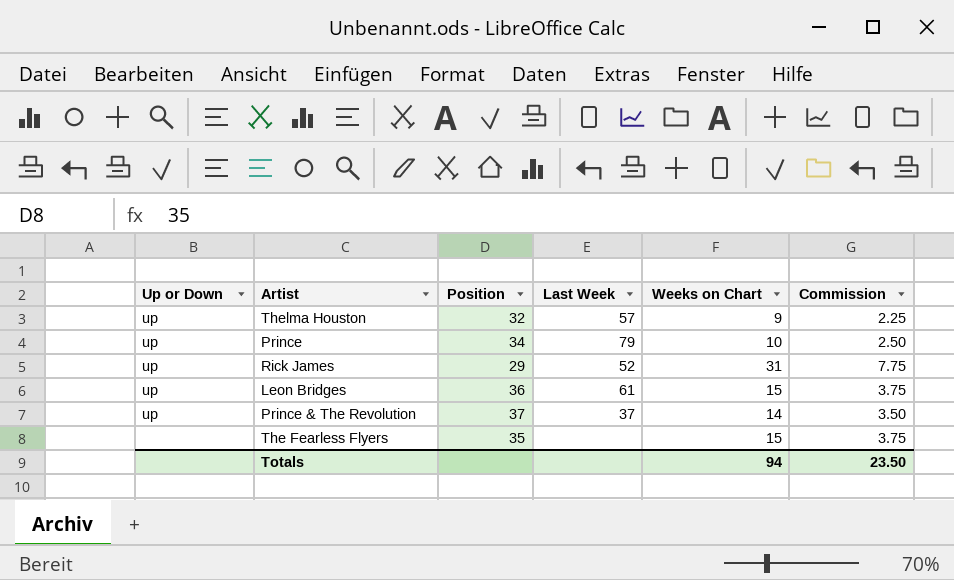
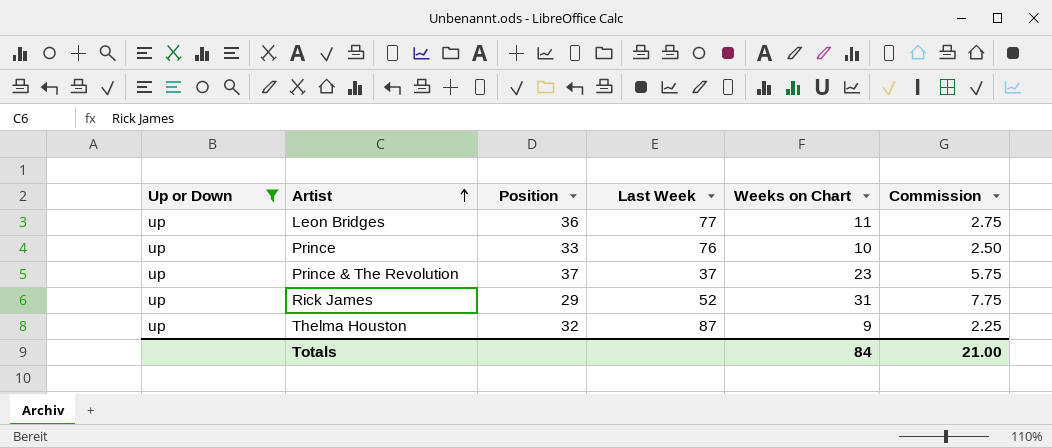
filter: none -> Up or Down = up
row order: none -> Artist ascending
Leon Bridges | Last Week: 61 -> 77
Leon Bridges | Weeks on Chart: 15 -> 11
Leon Bridges | Commission: 3.75 -> 2.75
Prince | Position: 34 -> 33
Prince | Last Week: 79 -> 76
Prince & The Revolution | Weeks on Chart: 14 -> 23
Prince & The Revolution | Commission: 3.50 -> 5.75
Thelma Houston | Last Week: 57 -> 87
Totals | Weeks on Chart: 94 -> 84
Totals | Commission: 23.50 -> 21.00

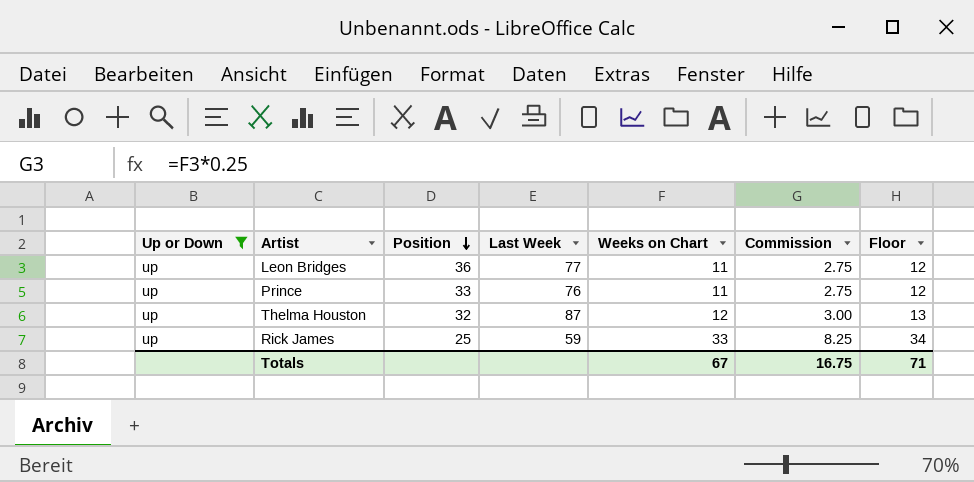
row order: Artist ascending -> Position descending
column Floor | formula: none -> [Weeks on Chart] + 1
row Prince & The Revolution: up | 37 | 37 | 23 | 5.75 -> none
Prince | Weeks on Chart: 10 -> 11
Prince | Commission: 2.50 -> 2.75
Thelma Houston | Weeks on Chart: 9 -> 12
Thelma Houston | Commission: 2.25 -> 3.00
Rick James | Position: 29 -> 25
Rick James | Last Week: 52 -> 59
Rick James | Weeks on Chart: 31 -> 33
Rick James | Commission: 7.75 -> 8.25
Totals | Weeks on Chart: 84 -> 67
Totals | Commission: 21.00 -> 16.75

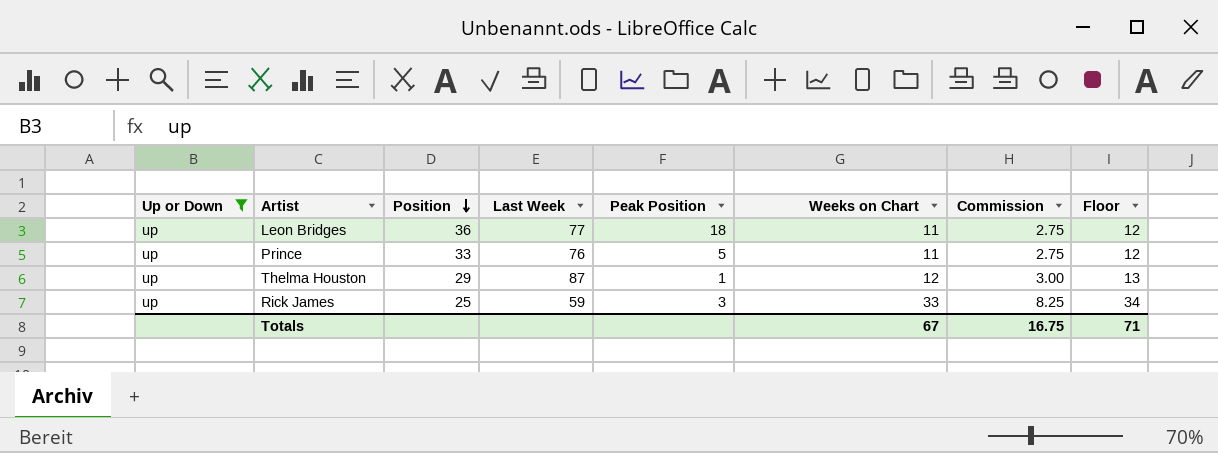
column Peak Position | position: none -> 5
Thelma Houston | Position: 32 -> 29

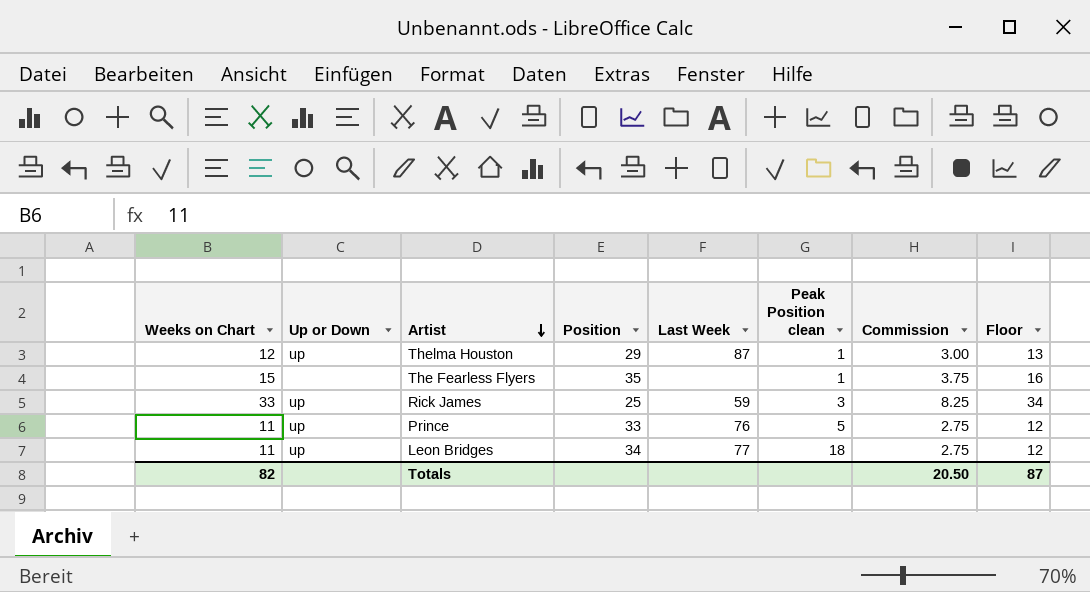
filter: Up or Down = up -> none
row order: Position descending -> Artist descending
column Weeks on Chart | position: 6 -> 1
column name: Peak Position -> Peak Position clean
Leon Bridges | Position: 36 -> 34
Totals | Weeks on Chart: 67 -> 82
Totals | Commission: 16.75 -> 20.50
Totals | Floor: 71 -> 87

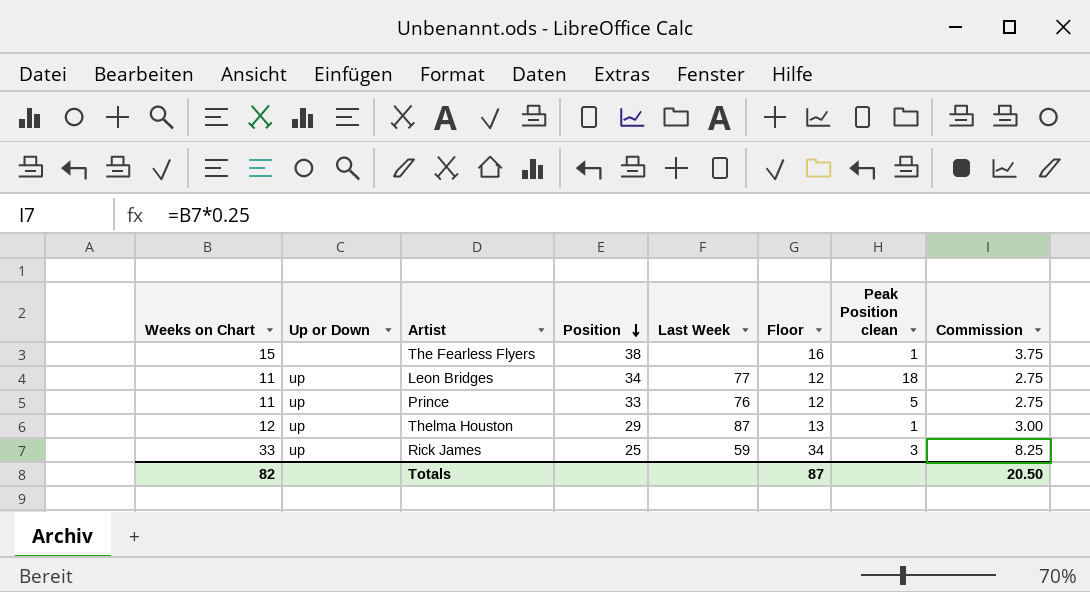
row order: Artist descending -> Position descending
column Floor | position: 8 -> 6
The Fearless Flyers | Position: 35 -> 38

